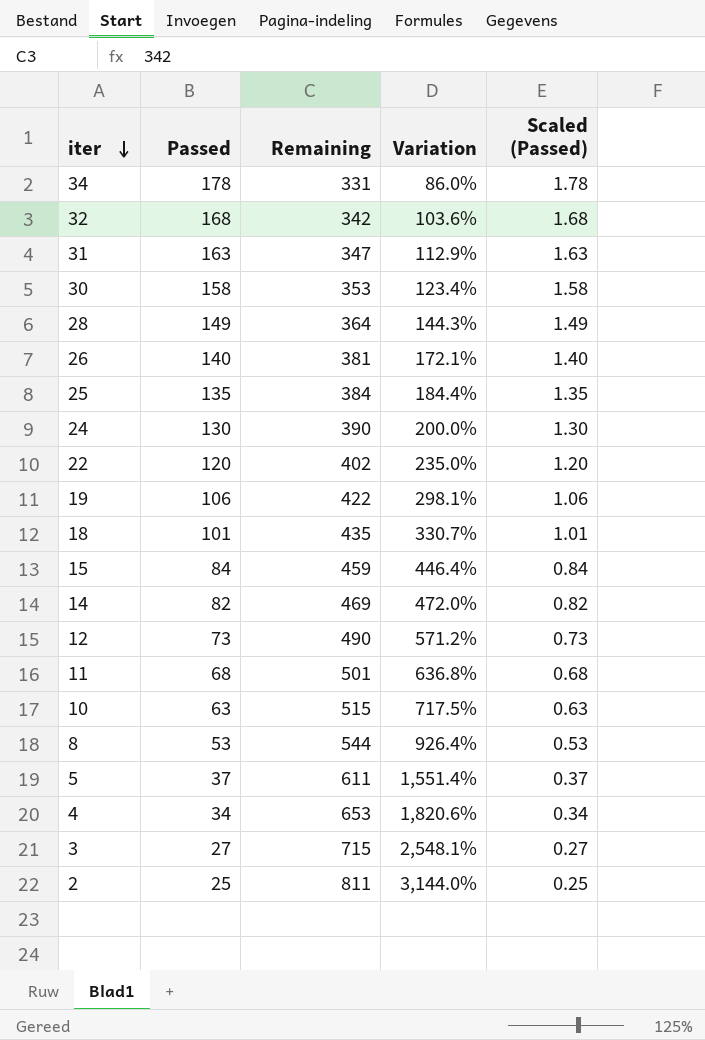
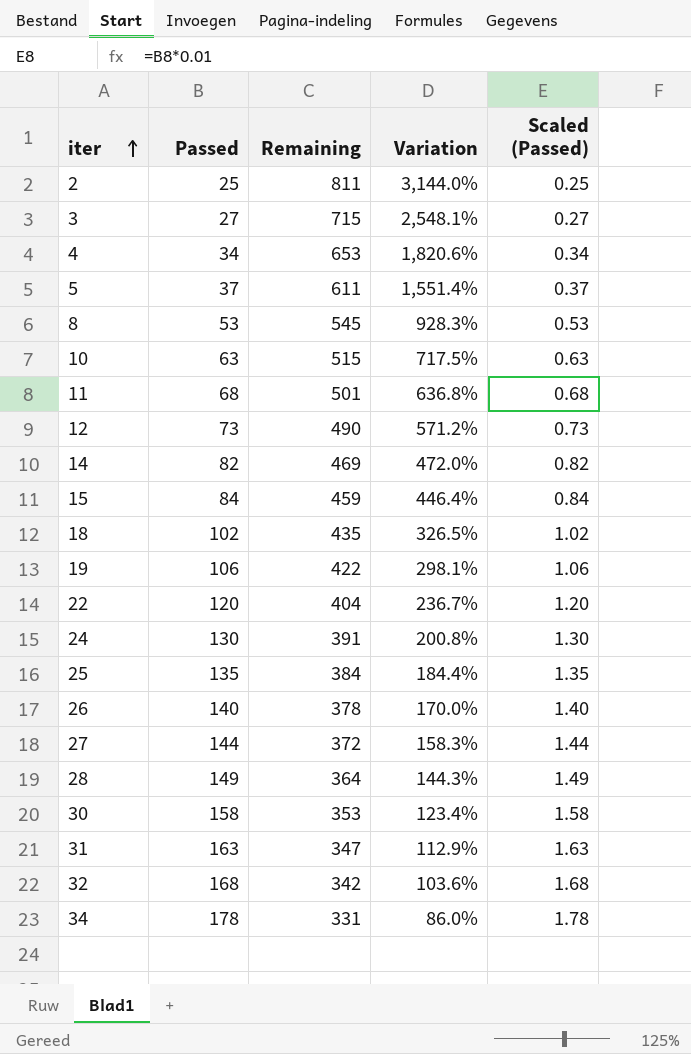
row order: iter descending -> iter ascending
8 | Remaining: 544 -> 545
8 | Variation: 926.4% -> 928.3%
18 | Passed: 101 -> 102
18 | Variation: 330.7% -> 326.5%
18 | Scaled (Passed): 1.01 -> 1.02
22 | Remaining: 402 -> 404
22 | Variation: 235.0% -> 236.7%
24 | Remaining: 390 -> 391
24 | Variation: 200.0% -> 200.8%
26 | Remaining: 381 -> 378
26 | Variation: 172.1% -> 170.0%
row 27: none -> 144 | 372 | 158.3% | 1.44

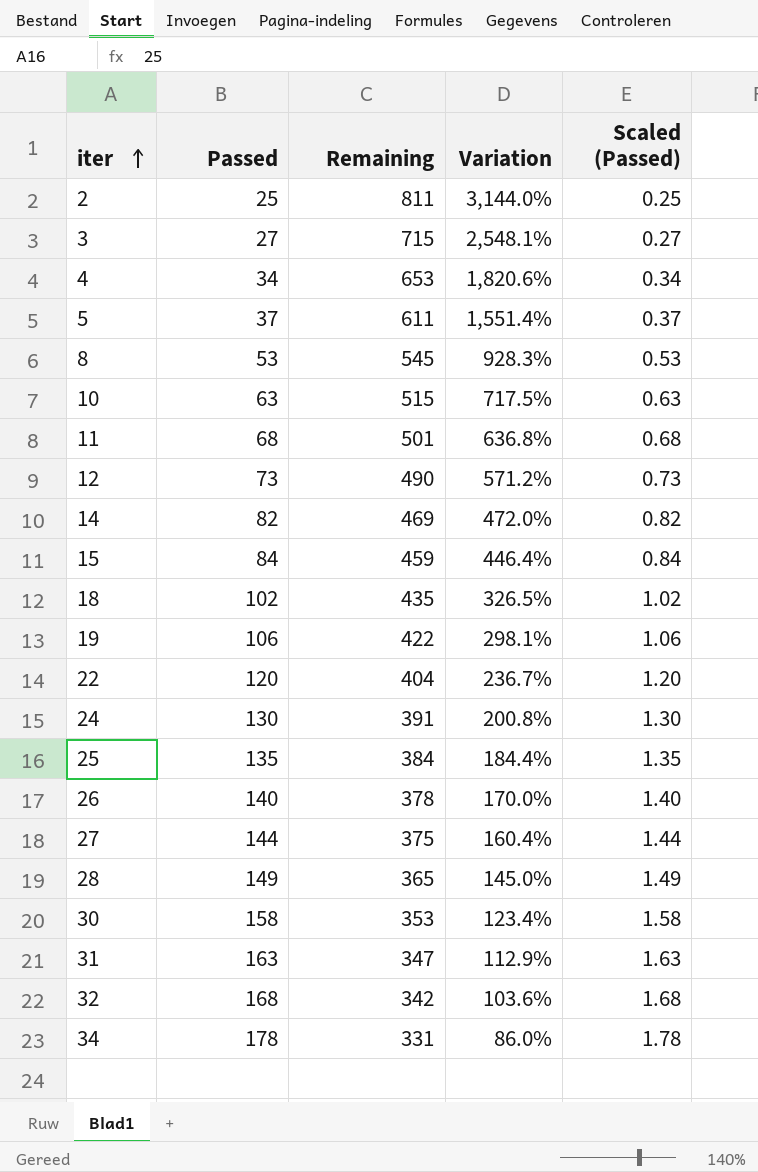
27 | Remaining: 372 -> 375
27 | Variation: 158.3% -> 160.4%
28 | Remaining: 364 -> 365
28 | Variation: 144.3% -> 145.0%

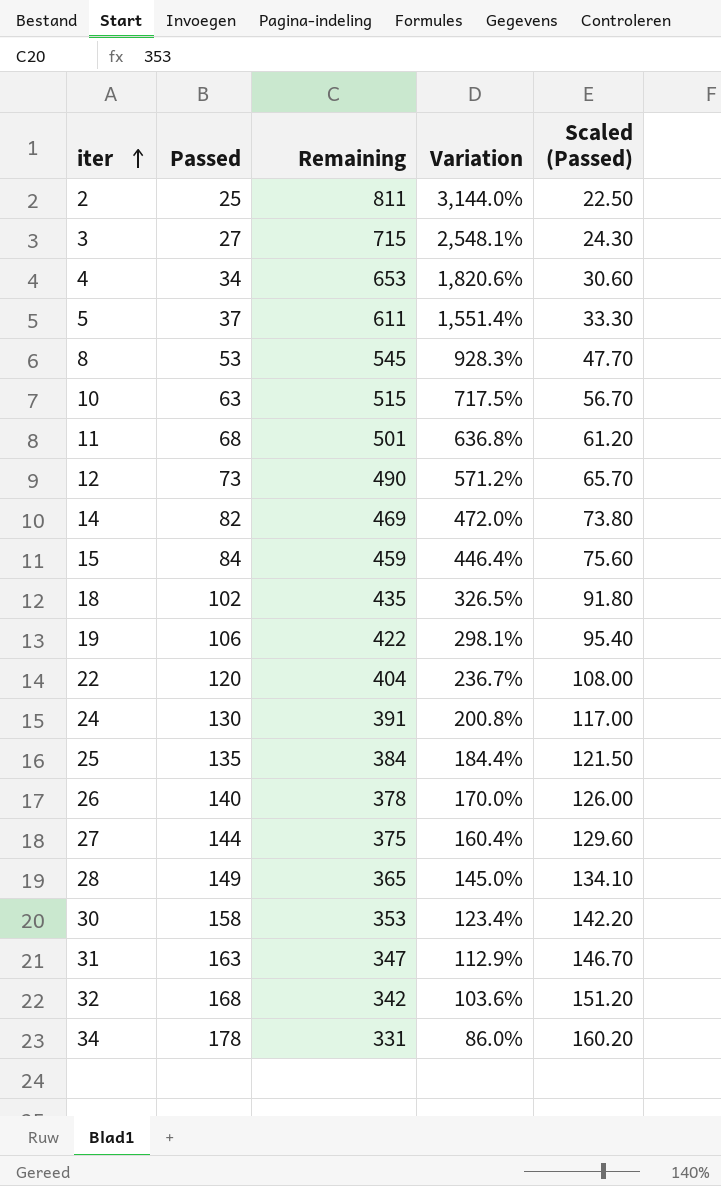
column Scaled (Passed) | formula: [Passed] * 0.01 -> [Passed] * 0.9

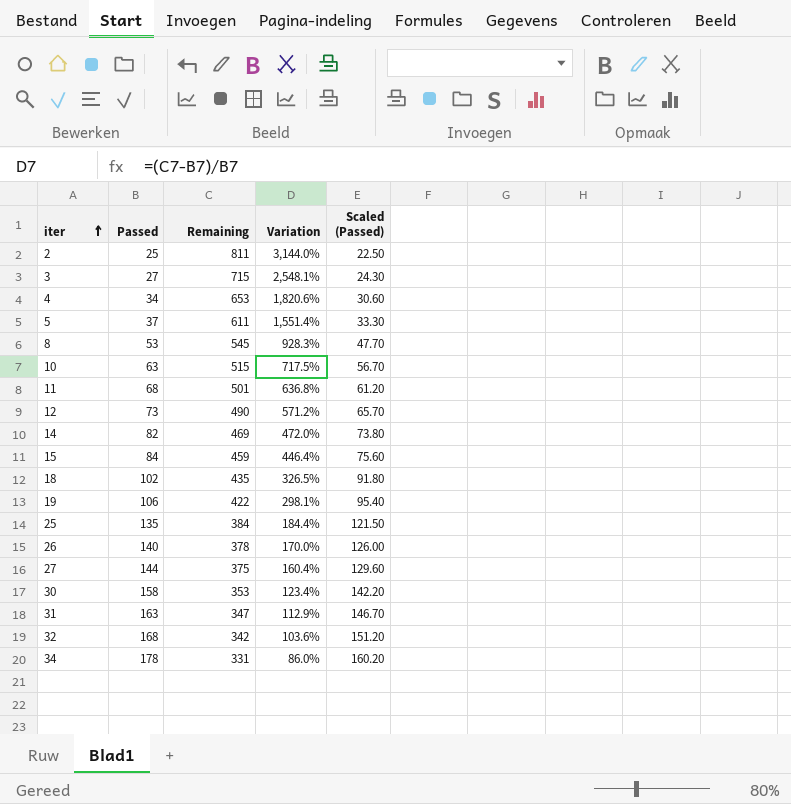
row 22: 120 | 404 | 236.7% | 108.00 -> none
row 24: 130 | 391 | 200.8% | 117.00 -> none
row 28: 149 | 365 | 145.0% | 134.10 -> none

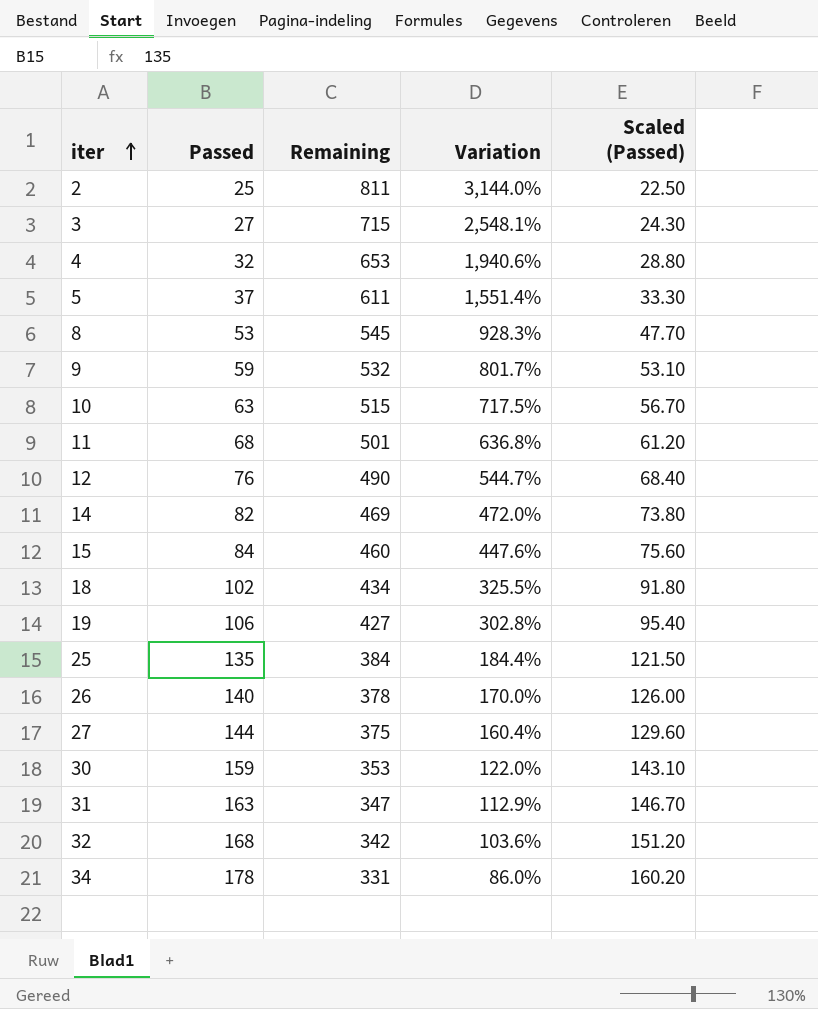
4 | Passed: 34 -> 32
4 | Variation: 1,820.6% -> 1,940.6%
4 | Scaled (Passed): 30.60 -> 28.80
row 9: none -> 59 | 532 | 801.7% | 53.10
12 | Passed: 73 -> 76
12 | Variation: 571.2% -> 544.7%
12 | Scaled (Passed): 65.70 -> 68.40
15 | Remaining: 459 -> 460
15 | Variation: 446.4% -> 447.6%
18 | Remaining: 435 -> 434
18 | Variation: 326.5% -> 325.5%
19 | Remaining: 422 -> 427
19 | Variation: 298.1% -> 302.8%
30 | Passed: 158 -> 159
30 | Variation: 123.4% -> 122.0%
30 | Scaled (Passed): 142.20 -> 143.10

